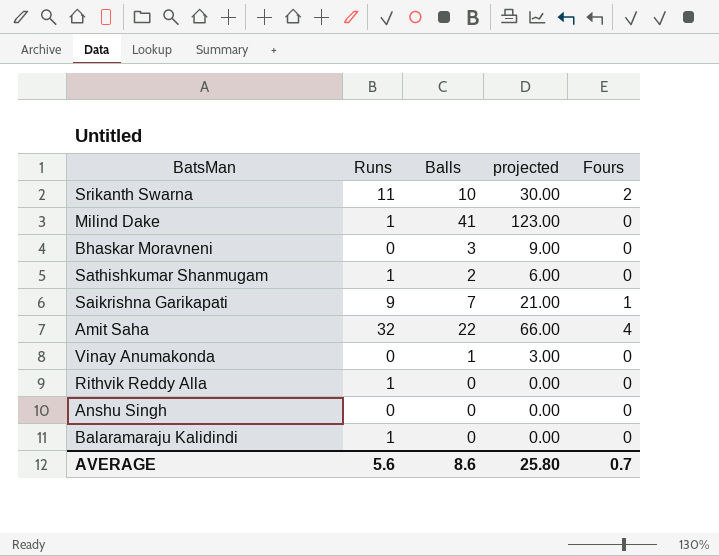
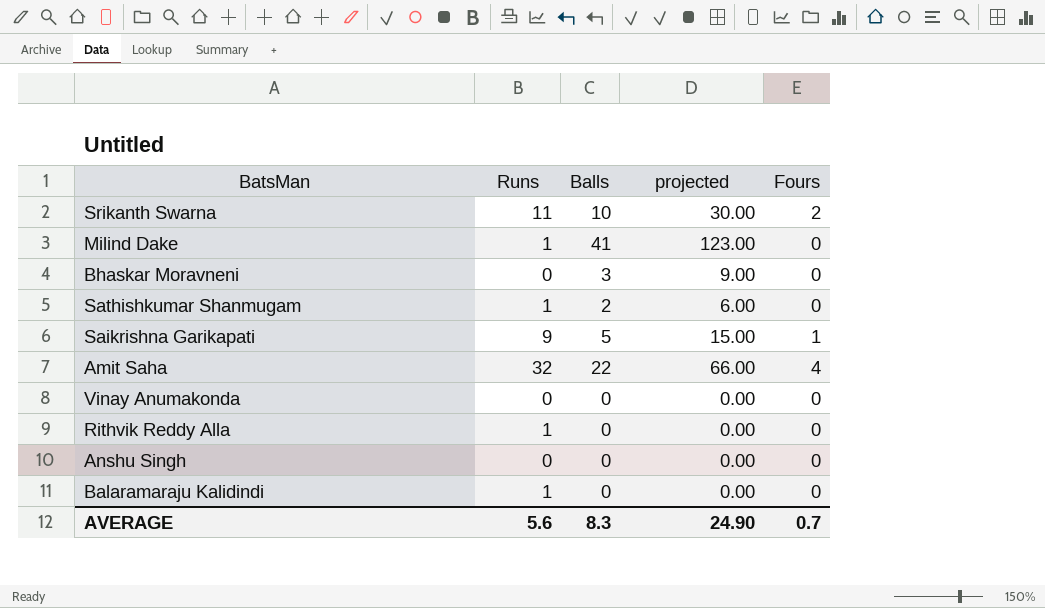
Saikrishna Garikapati | Balls: 7 -> 5
Saikrishna Garikapati | projected: 21.00 -> 15.00
Vinay Anumakonda | Balls: 1 -> 0
Vinay Anumakonda | projected: 3.00 -> 0.00
AVERAGE | Balls: 8.6 -> 8.3
AVERAGE | projected: 25.80 -> 24.90

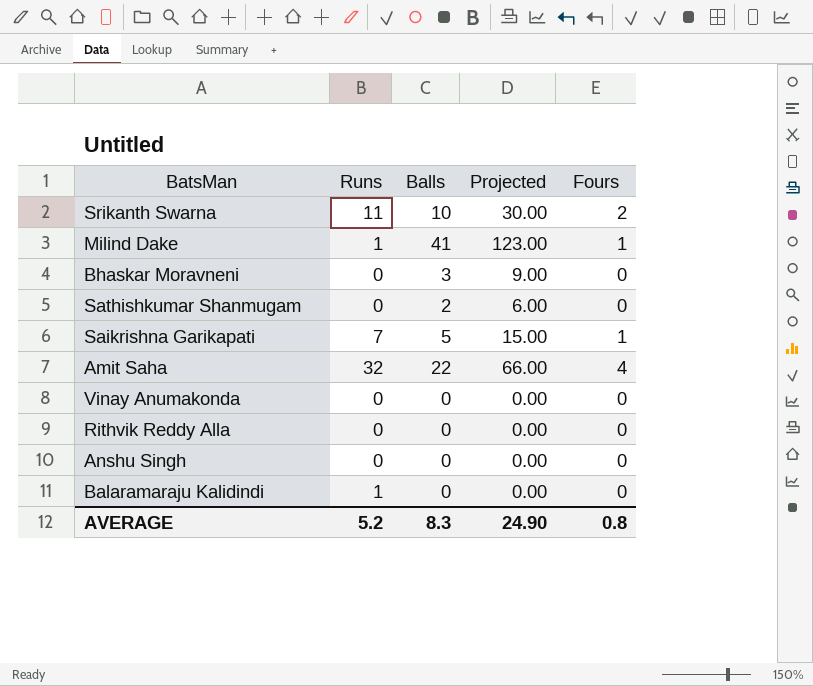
column name: projected -> Projected
Milind Dake | Fours: 0 -> 1
Sathishkumar Shanmugam | Runs: 1 -> 0
Saikrishna Garikapati | Runs: 9 -> 7
Rithvik Reddy Alla | Runs: 1 -> 0
AVERAGE | Runs: 5.6 -> 5.2
AVERAGE | Fours: 0.7 -> 0.8

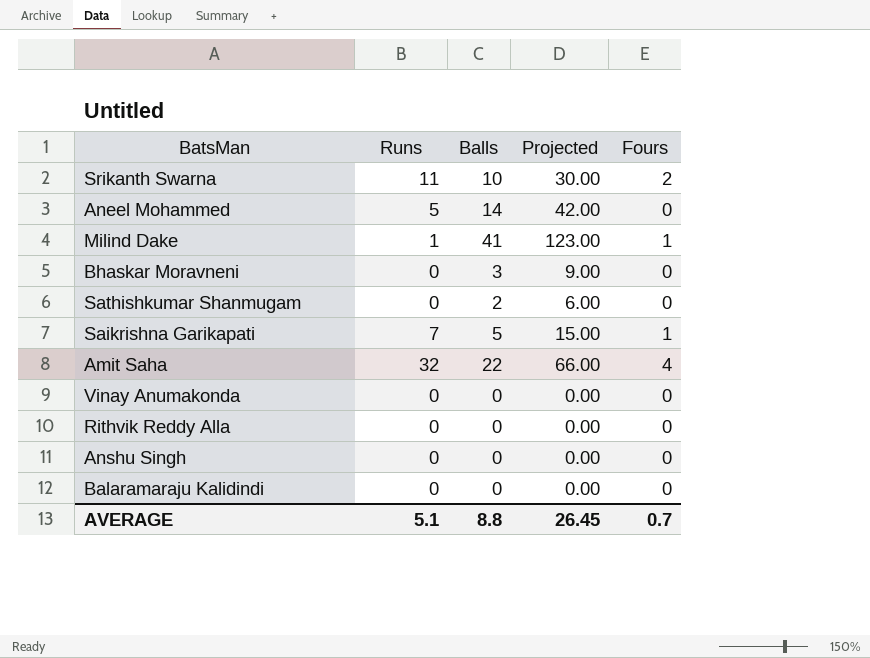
row Aneel Mohammed: none -> 5 | 14 | 42.00 | 0
Balaramaraju Kalidindi | Runs: 1 -> 0
AVERAGE | Runs: 5.2 -> 5.1
AVERAGE | Balls: 8.3 -> 8.8
AVERAGE | Projected: 24.90 -> 26.45
AVERAGE | Fours: 0.8 -> 0.7

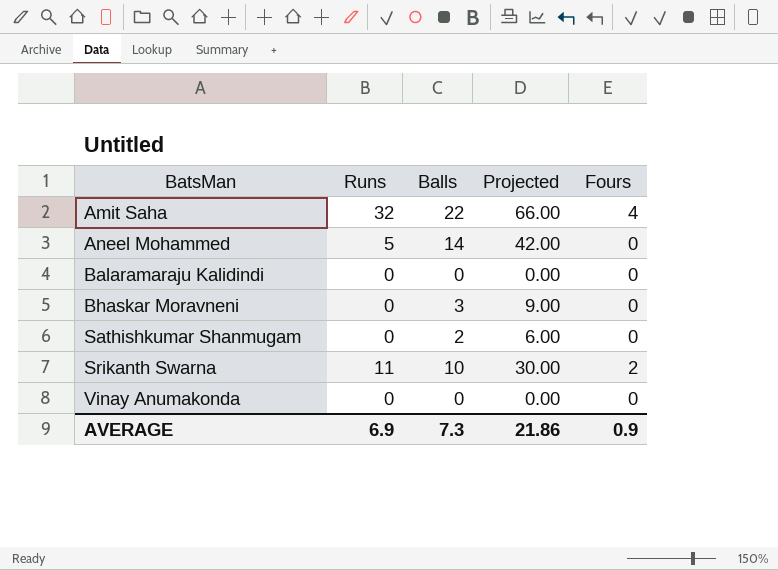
row order: none -> BatsMan ascending
row Milind Dake: 1 | 41 | 123.00 | 1 -> none
row Saikrishna Garikapati: 7 | 5 | 15.00 | 1 -> none
row Rithvik Reddy Alla: 0 | 0 | 0.00 | 0 -> none
row Anshu Singh: 0 | 0 | 0.00 | 0 -> none
AVERAGE | Runs: 5.1 -> 6.9
AVERAGE | Balls: 8.8 -> 7.3
AVERAGE | Projected: 26.45 -> 21.86
AVERAGE | Fours: 0.7 -> 0.9

